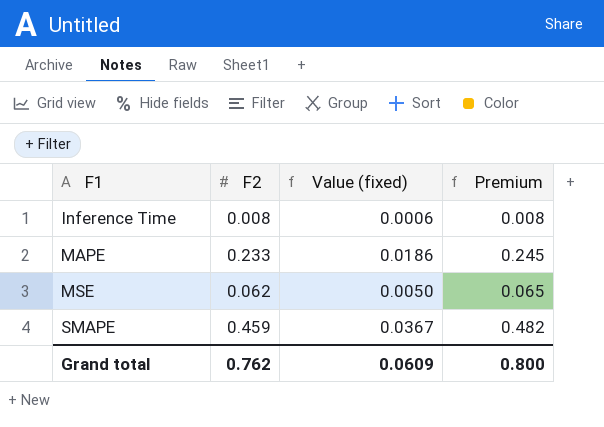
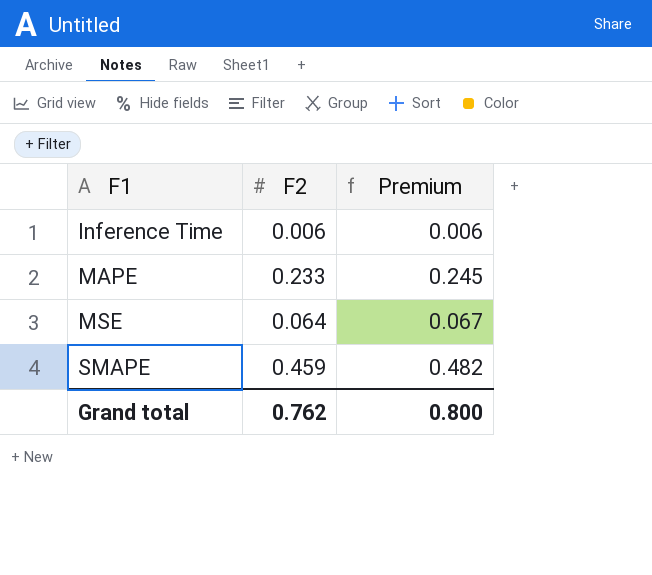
column Value (fixed) | formula: [F2] * 0.08 -> none
Inference Time | F2: 0.008 -> 0.006
Inference Time | Premium: 0.008 -> 0.006
MSE | F2: 0.062 -> 0.064
MSE | Premium: 0.065 -> 0.067

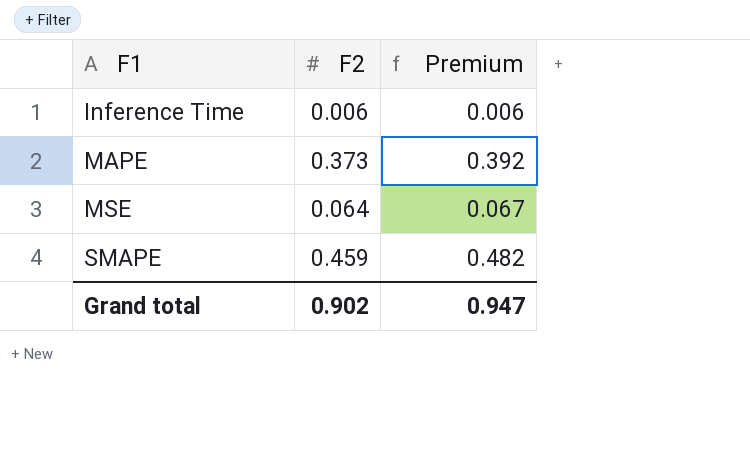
MAPE | F2: 0.233 -> 0.373
MAPE | Premium: 0.245 -> 0.392
Grand total | F2: 0.762 -> 0.902
Grand total | Premium: 0.800 -> 0.947

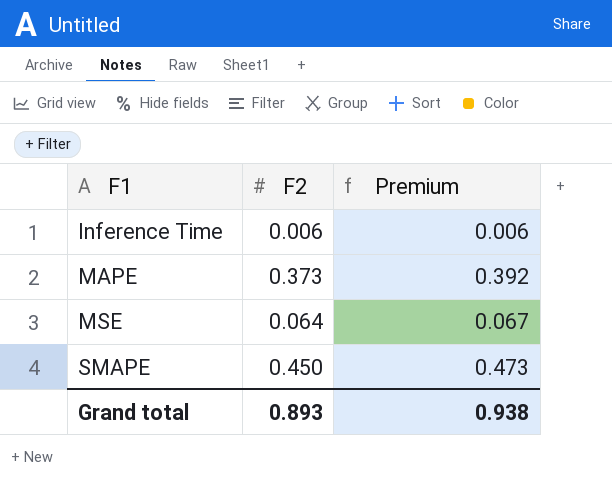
SMAPE | F2: 0.459 -> 0.450
SMAPE | Premium: 0.482 -> 0.473
Grand total | F2: 0.902 -> 0.893
Grand total | Premium: 0.947 -> 0.938

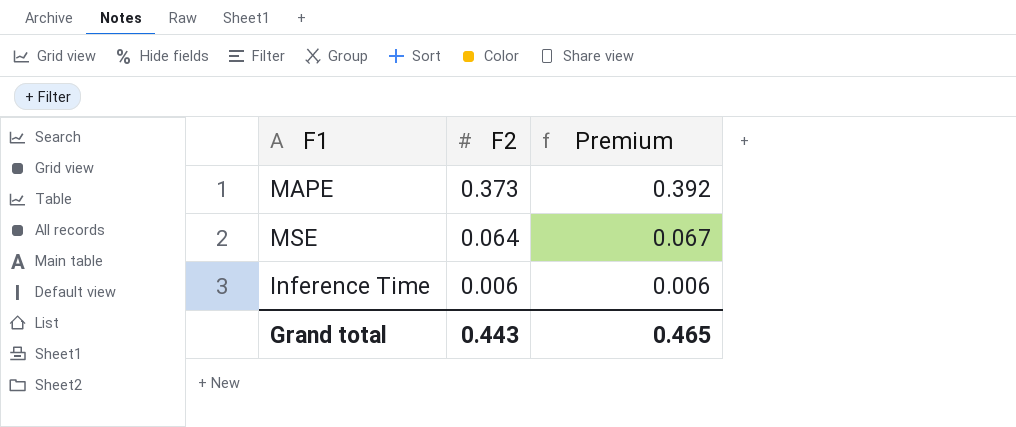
row order: F1 ascending -> F2 descending
row SMAPE: 0.450 | 0.473 -> none
Grand total | F2: 0.893 -> 0.443
Grand total | Premium: 0.938 -> 0.465

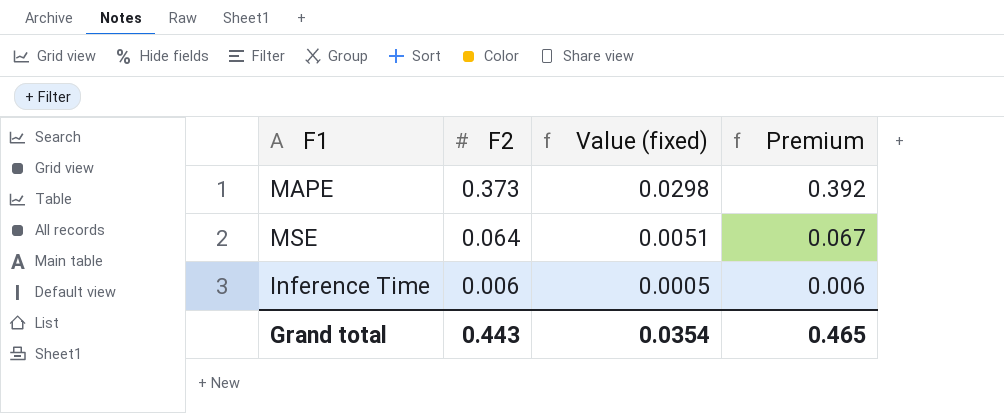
column Value (fixed) | formula: none -> [F2] * 0.08

